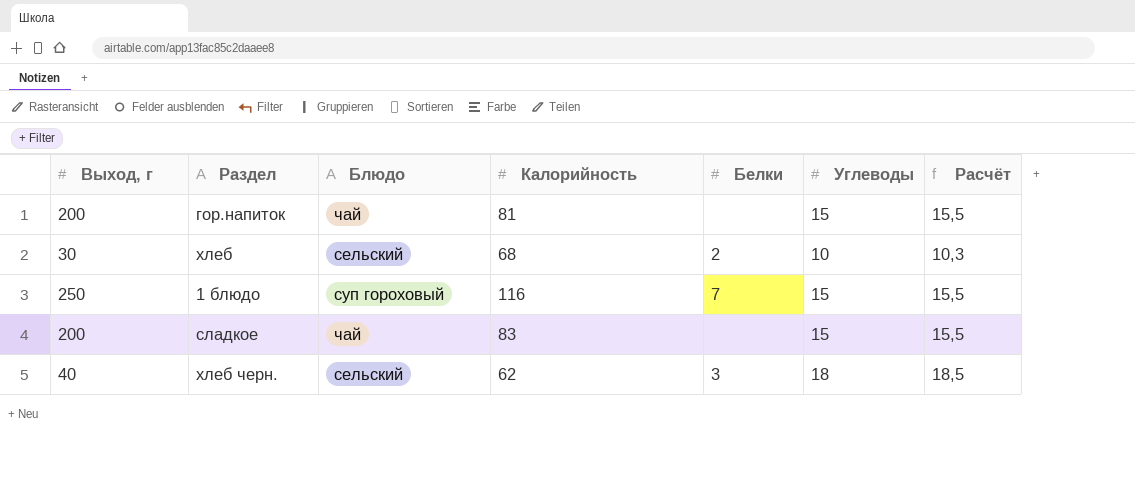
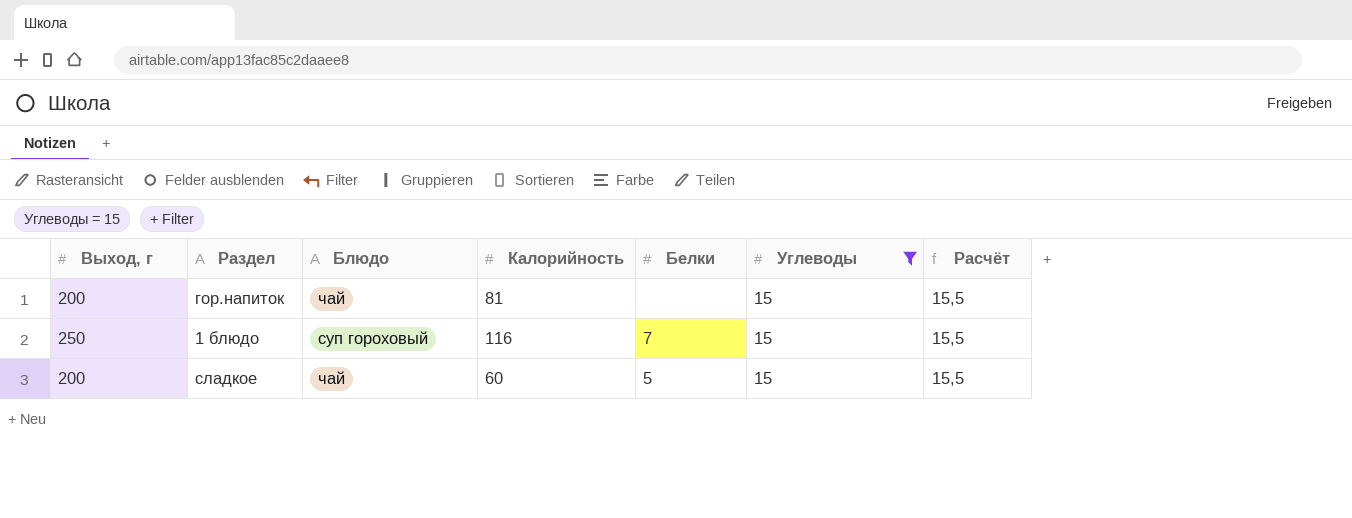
filter: none -> Углеводы = 15
сладкое | Калорийность: 83 -> 60
сладкое | Белки: none -> 5

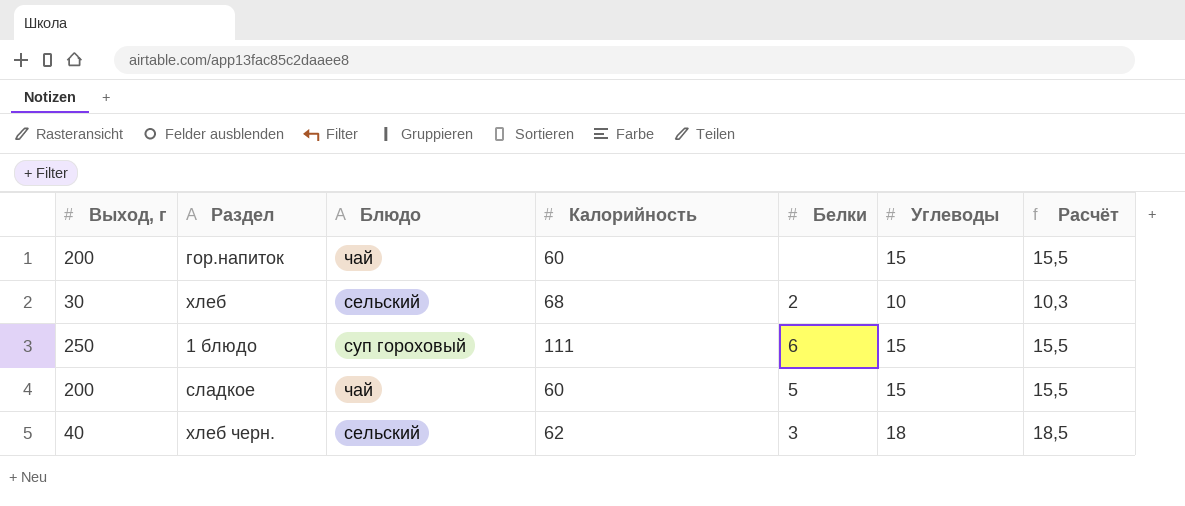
filter: Углеводы = 15 -> none
гор.напиток | Калорийность: 81 -> 60
1 блюдо | Калорийность: 116 -> 111
1 блюдо | Белки: 7 -> 6

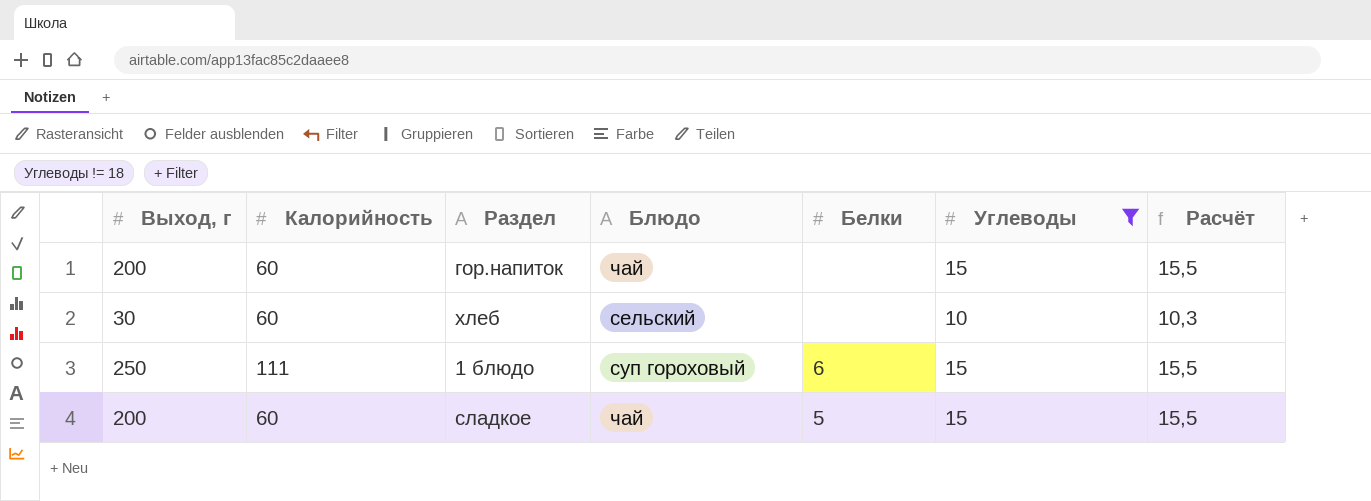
filter: none -> Углеводы != 18
column Калорийность | position: 4 -> 2
хлеб | Калорийность: 68 -> 60
хлеб | Белки: 2 -> none

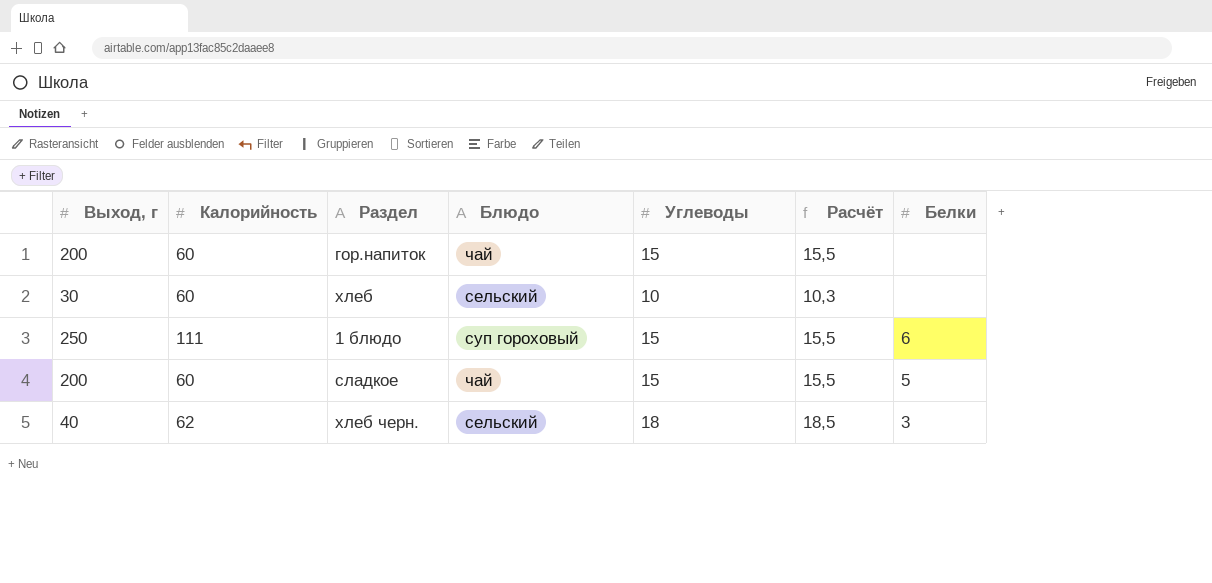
filter: Углеводы != 18 -> none
column Белки | position: 5 -> 7

